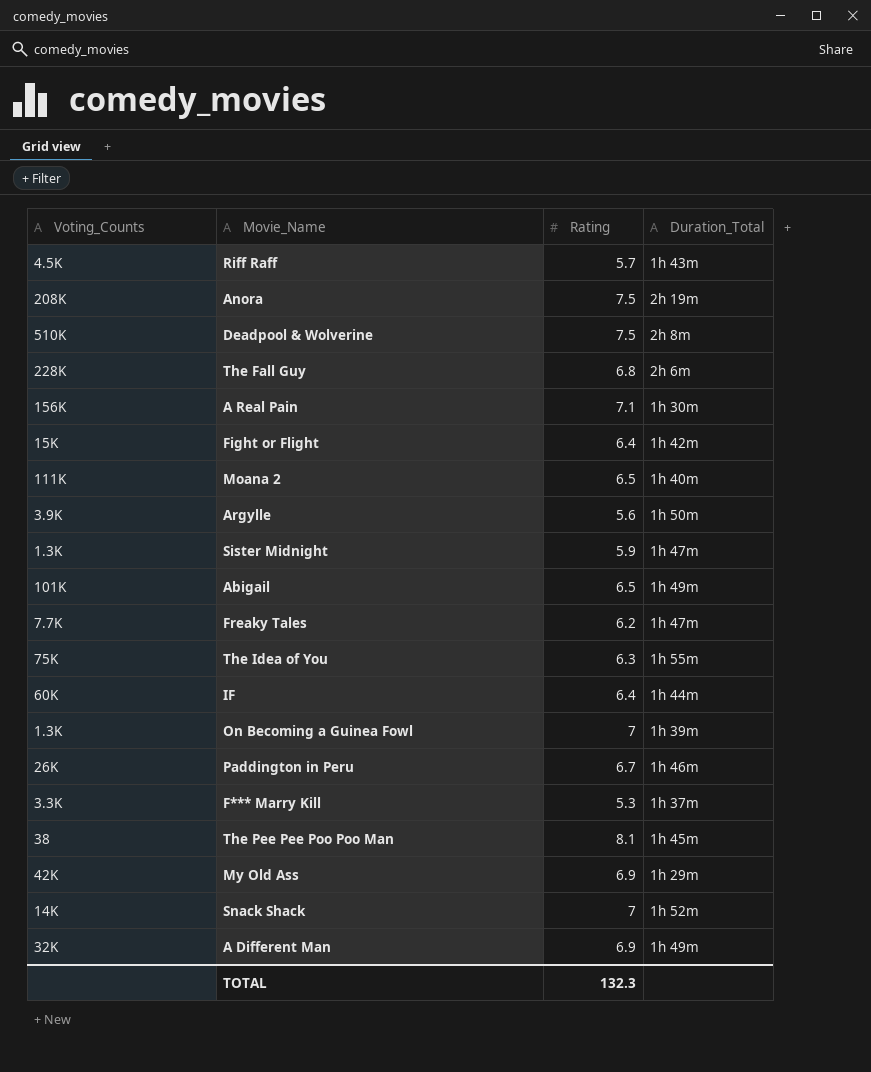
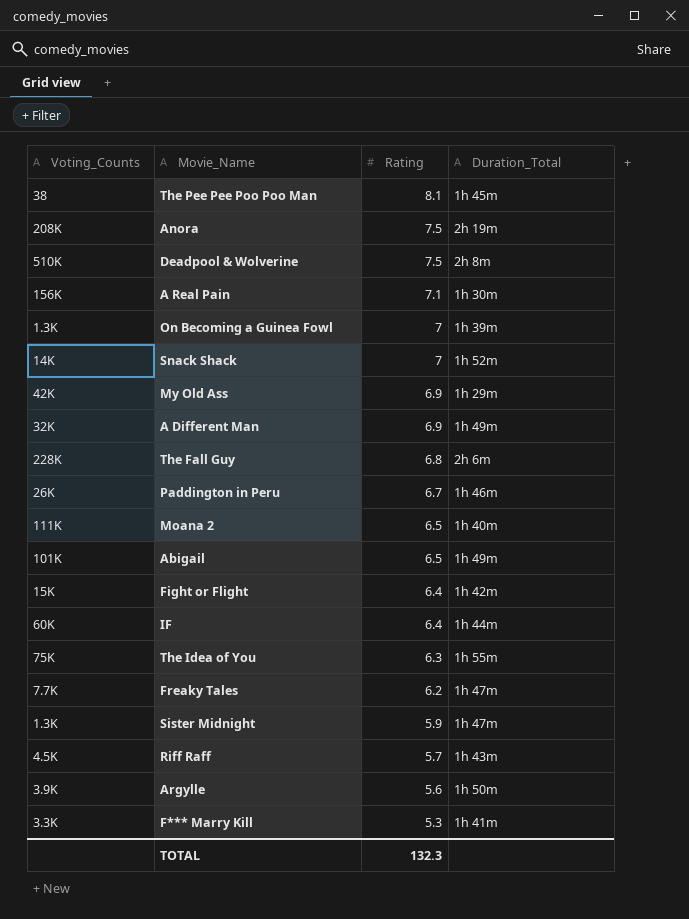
row order: none -> Rating descending
F*** Marry Kill | Duration_Total: 1h 37m -> 1h 41m

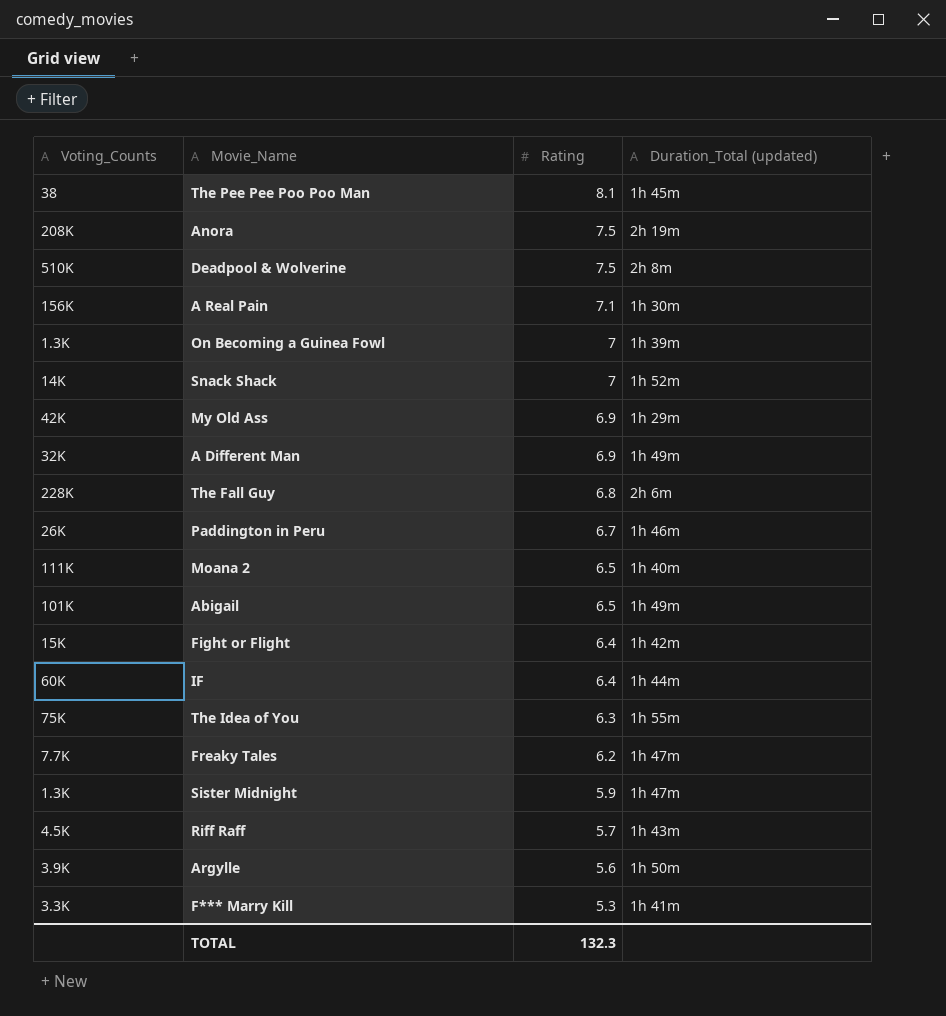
column name: Duration_Total -> Duration_Total (updated)

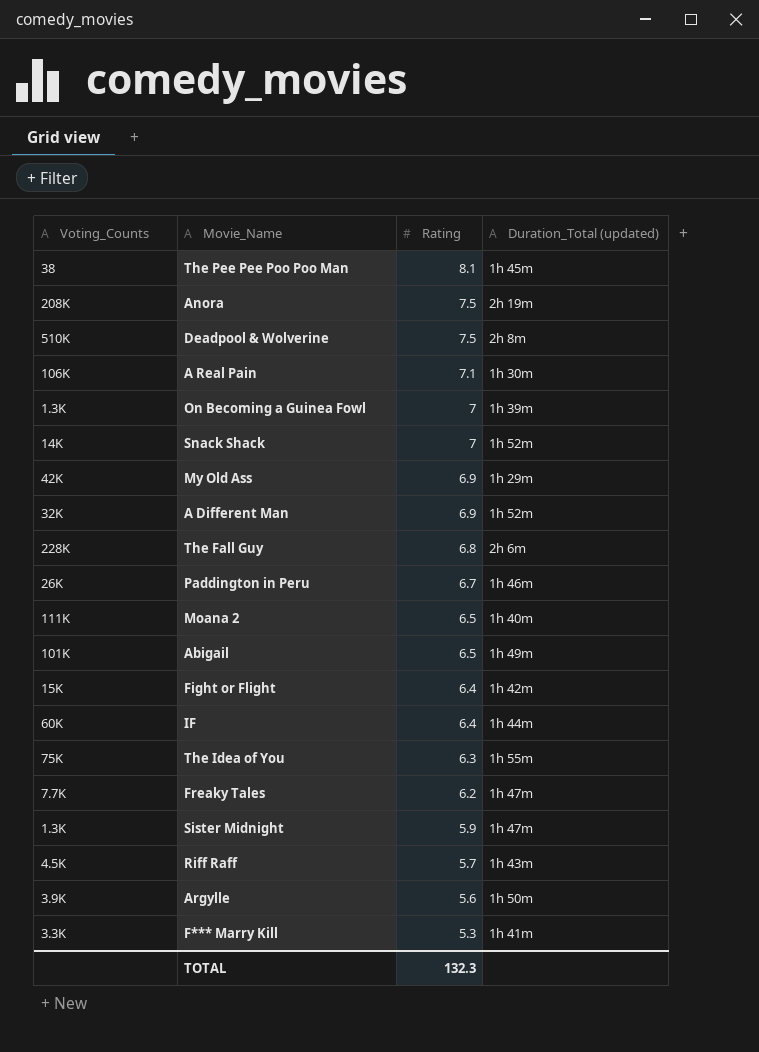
A Real Pain | Voting_Counts: 156K -> 106K
A Different Man | Duration_Total (updated): 1h 49m -> 1h 52m

